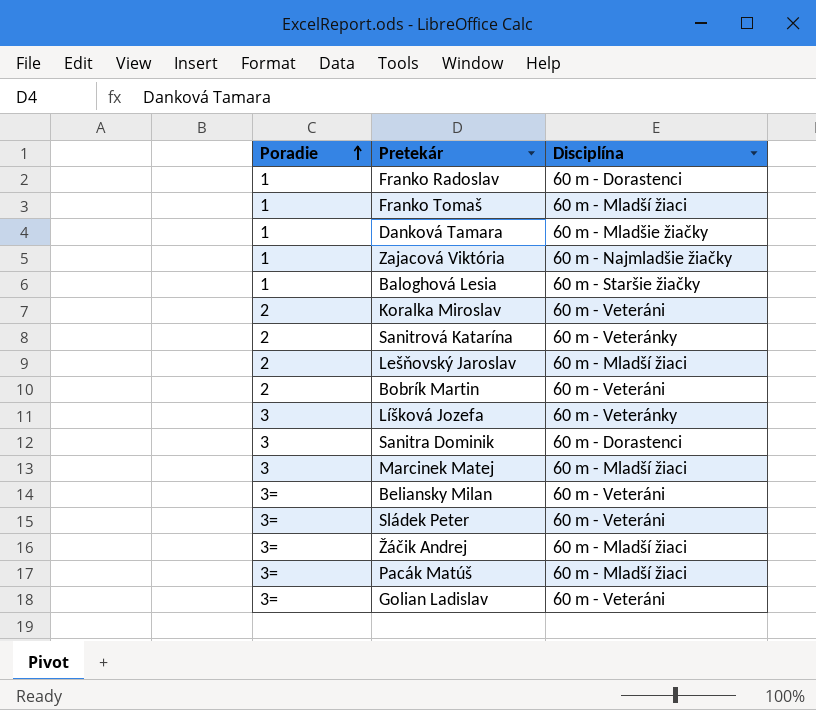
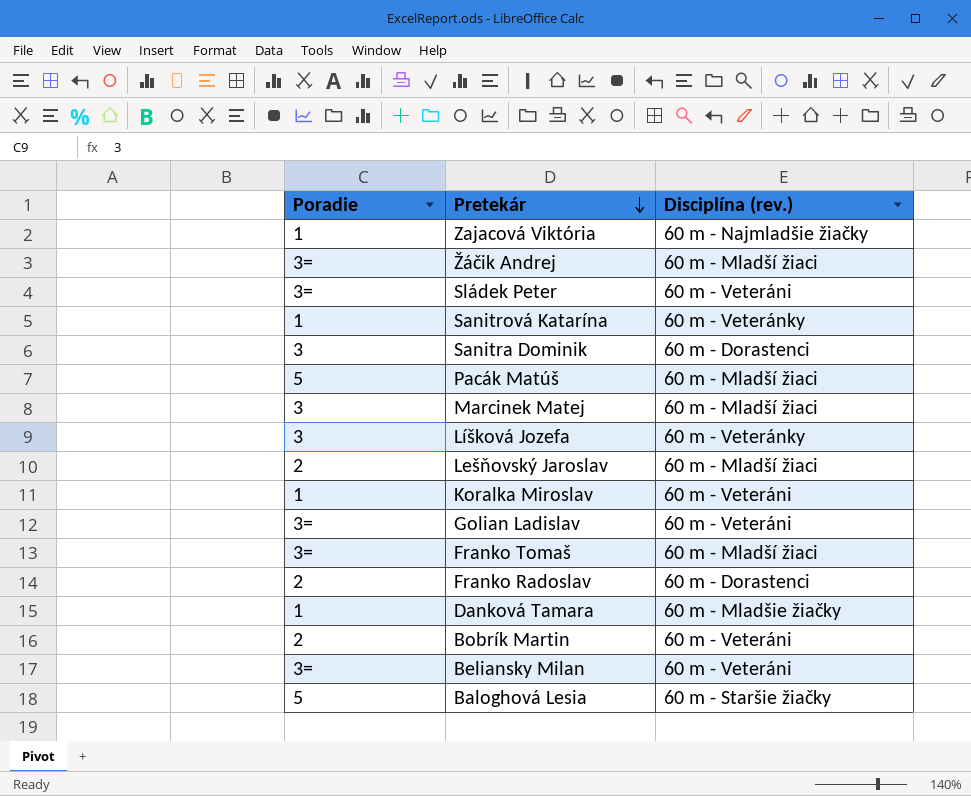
row order: Poradie ascending -> Pretekár descending
column name: Disciplína -> Disciplína (rev.)
Sanitrová Katarína | Poradie: 2 -> 1
Pacák Matúš | Poradie: 3= -> 5
Koralka Miroslav | Poradie: 2 -> 1
Franko Tomaš | Poradie: 1 -> 3=
Franko Radoslav | Poradie: 1 -> 2
Baloghová Lesia | Poradie: 1 -> 5

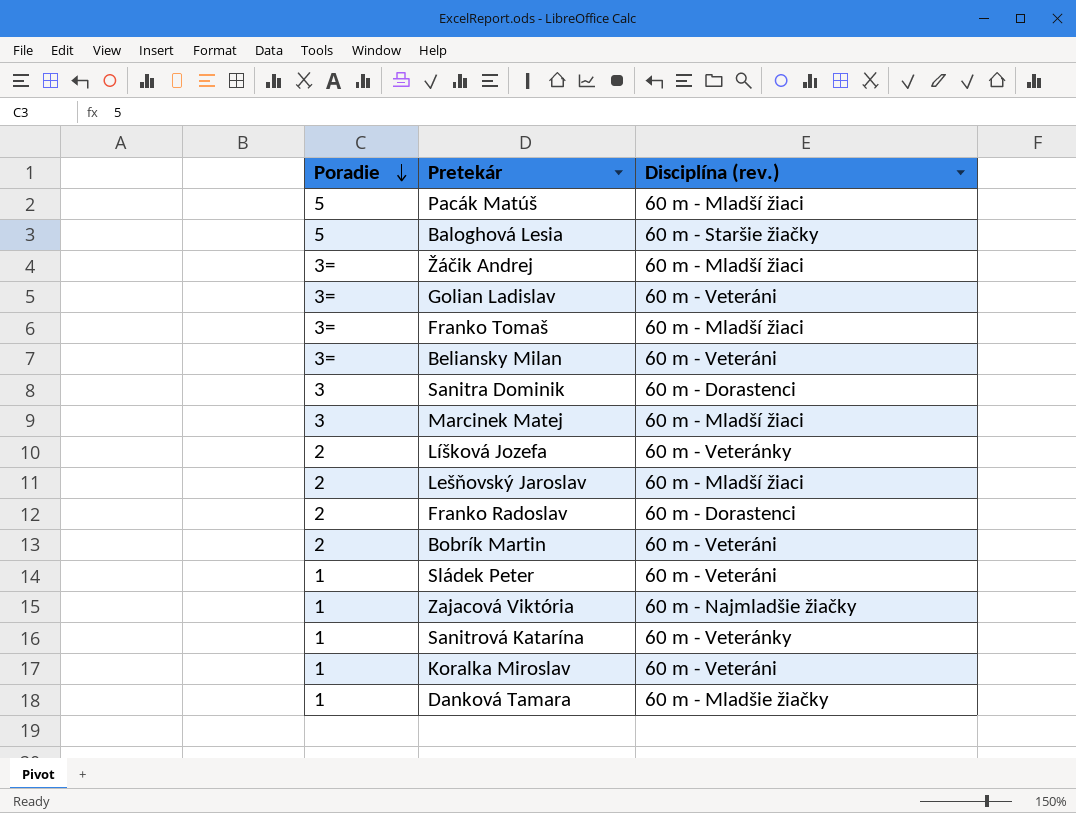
row order: Pretekár descending -> Poradie descending
Líšková Jozefa | Poradie: 3 -> 2
Sládek Peter | Poradie: 3= -> 1

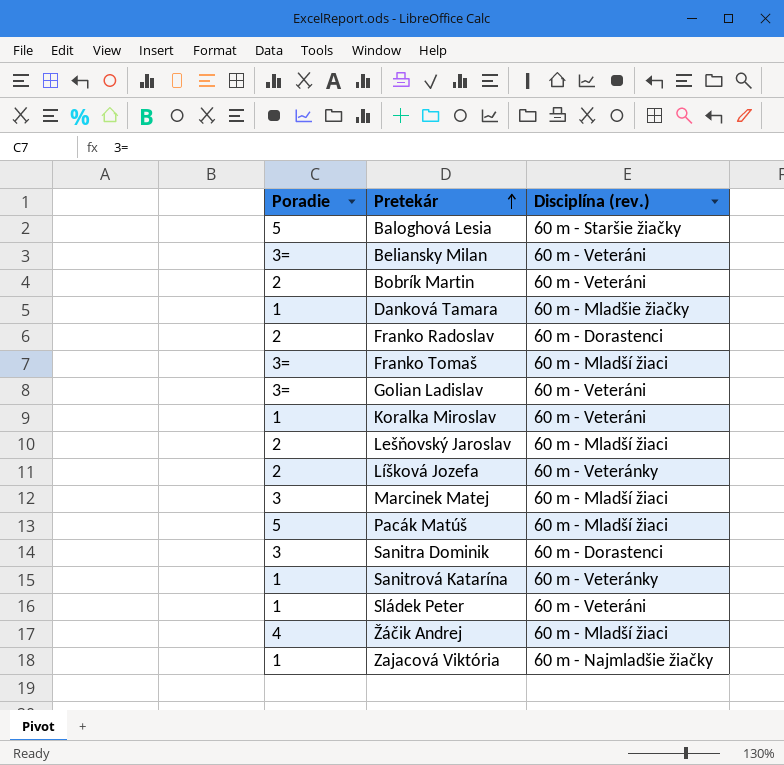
row order: Poradie descending -> Pretekár ascending
Žáčik Andrej | Poradie: 3= -> 4

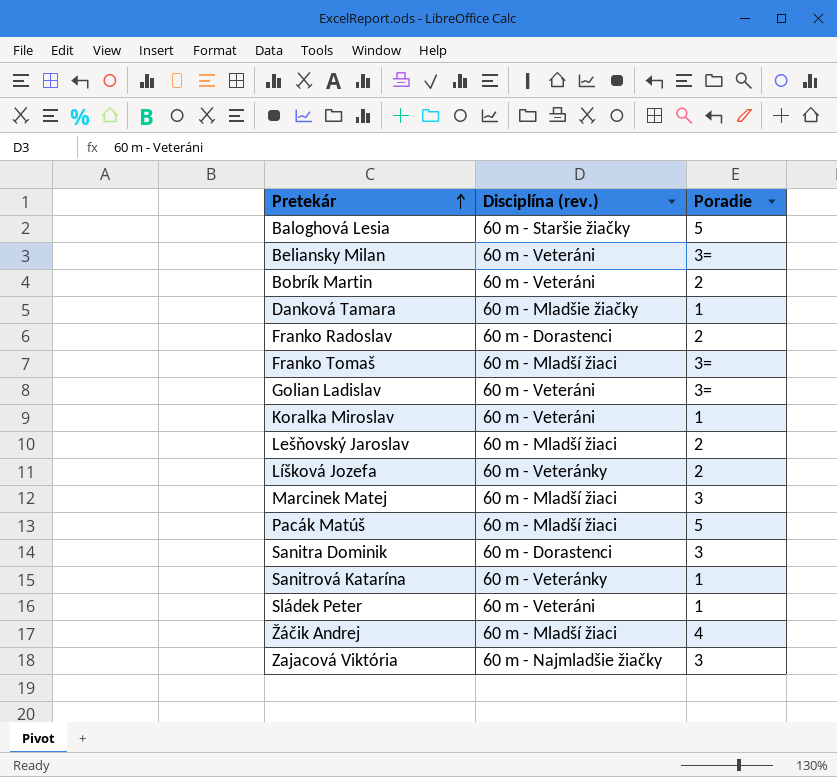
column Poradie | position: 1 -> 3
Zajacová Viktória | Poradie: 1 -> 3

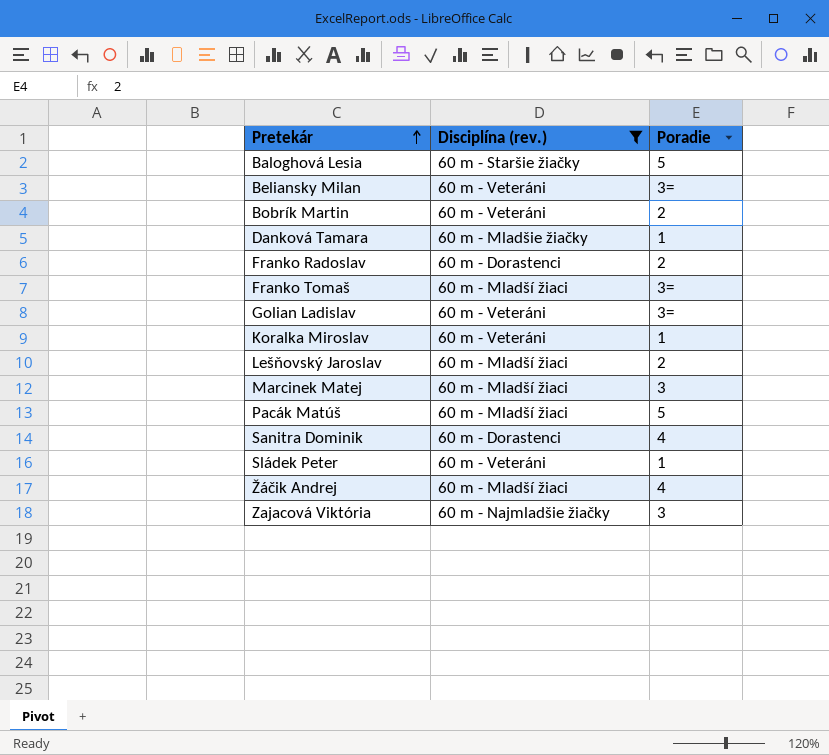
filter: none -> Disciplína (rev.) != 60 m - Veteránky
Sanitra Dominik | Poradie: 3 -> 4

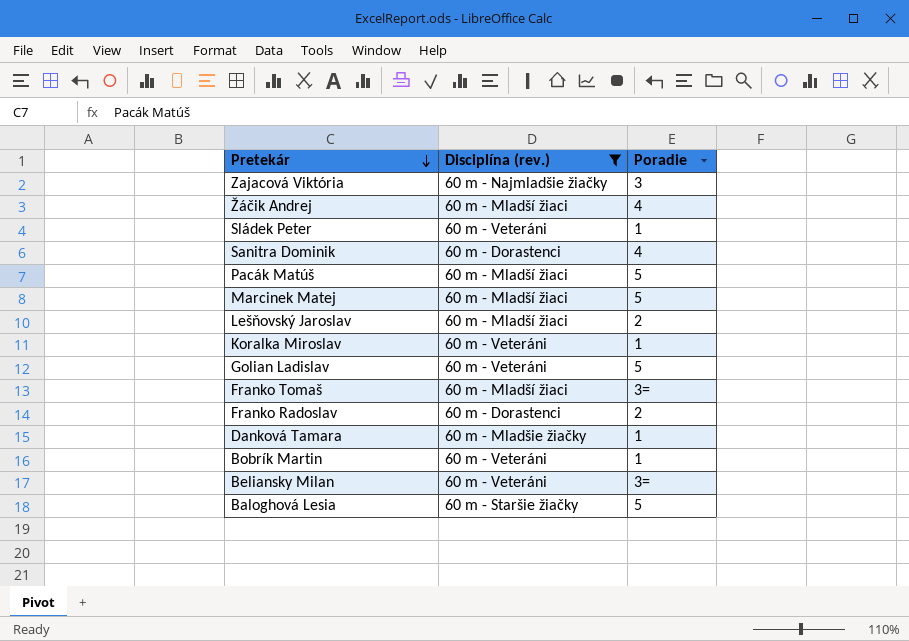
row order: Pretekár ascending -> Pretekár descending
Marcinek Matej | Poradie: 3 -> 5
Golian Ladislav | Poradie: 3= -> 5
Bobrík Martin | Poradie: 2 -> 1

